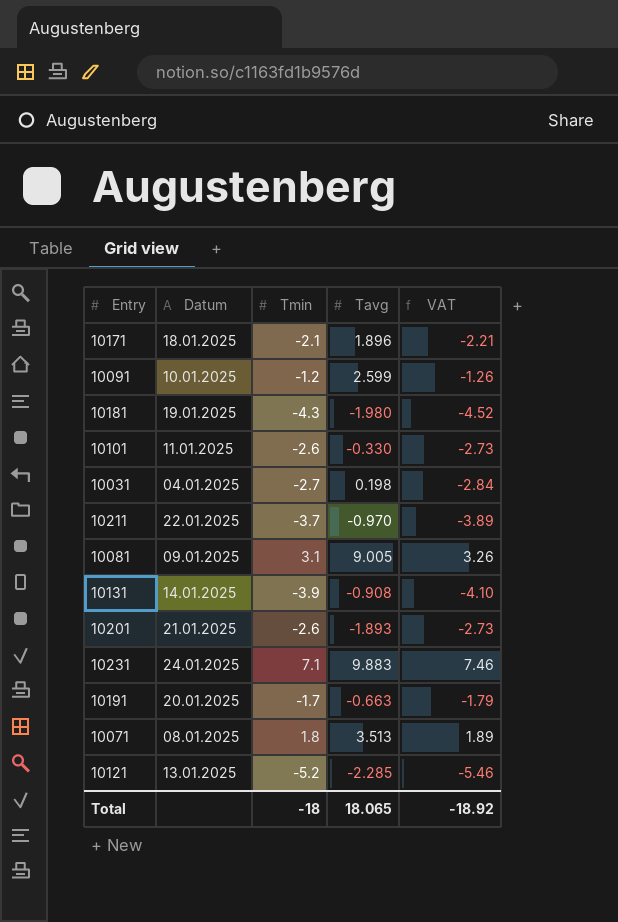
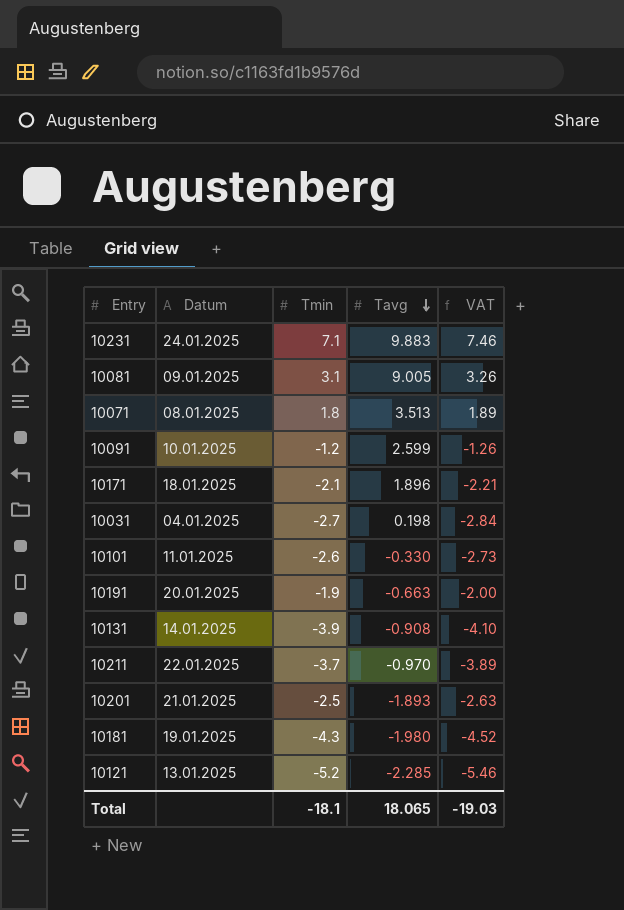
row order: none -> Tavg descending
10191 | Tmin: -1.7 -> -1.9
10191 | VAT: -1.79 -> -2.00
10201 | Tmin: -2.6 -> -2.5
10201 | VAT: -2.73 -> -2.63
Total | Tmin: -18 -> -18.1
Total | VAT: -18.92 -> -19.03

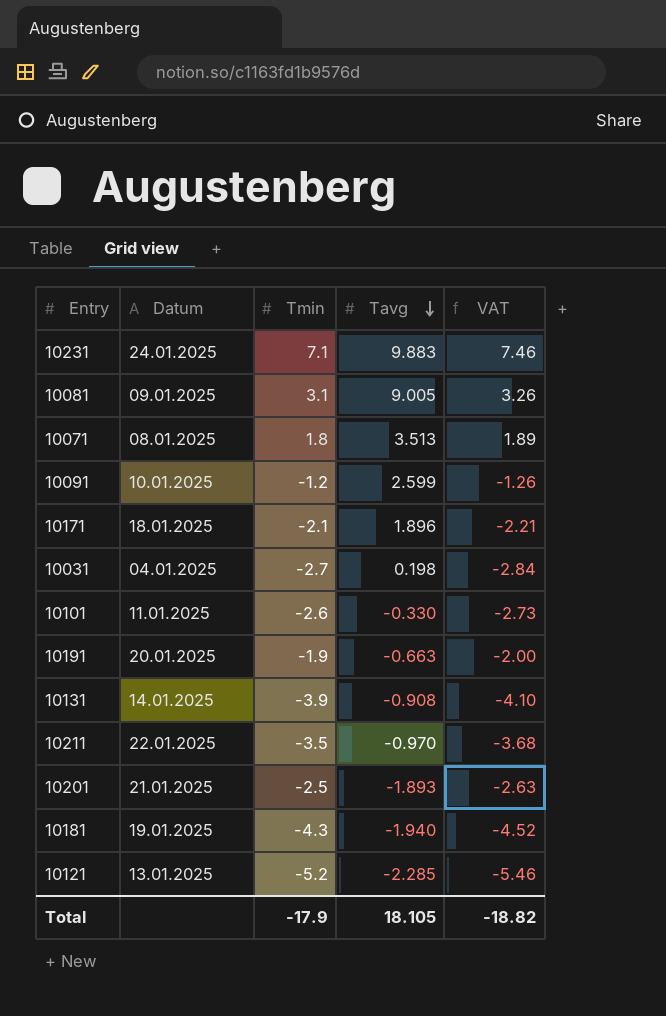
10211 | Tmin: -3.7 -> -3.5
10211 | VAT: -3.89 -> -3.68
10181 | Tavg: -1.980 -> -1.940
Total | Tmin: -18.1 -> -17.9
Total | Tavg: 18.065 -> 18.105
Total | VAT: -19.03 -> -18.82

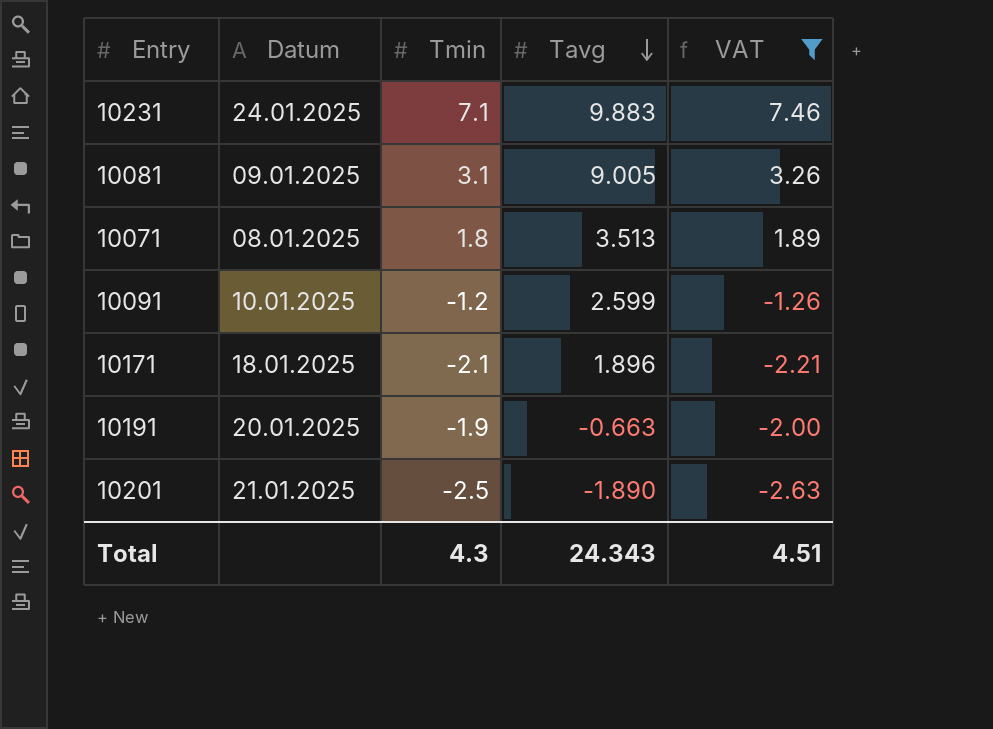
filter: none -> VAT >= -2.63
10201 | Tavg: -1.893 -> -1.890
Total | Tmin: -17.9 -> 4.3
Total | Tavg: 18.105 -> 24.343
Total | VAT: -18.82 -> 4.51

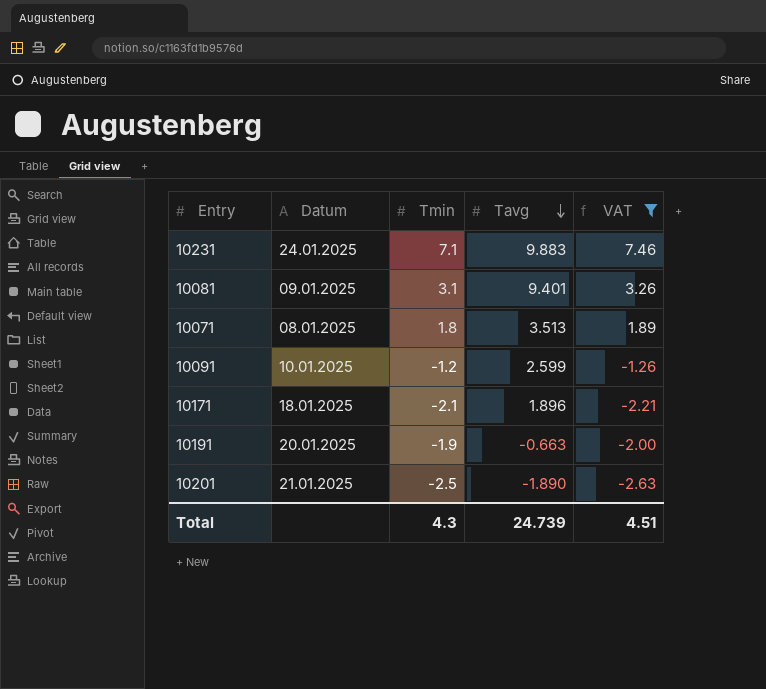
10081 | Tavg: 9.005 -> 9.401
Total | Tavg: 24.343 -> 24.739

